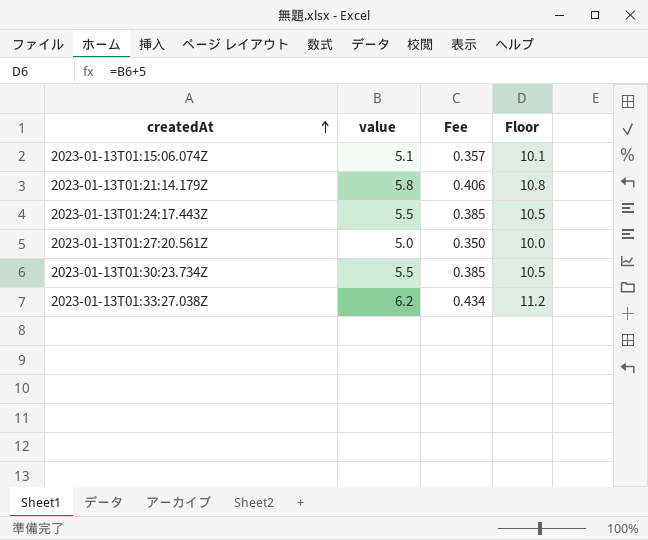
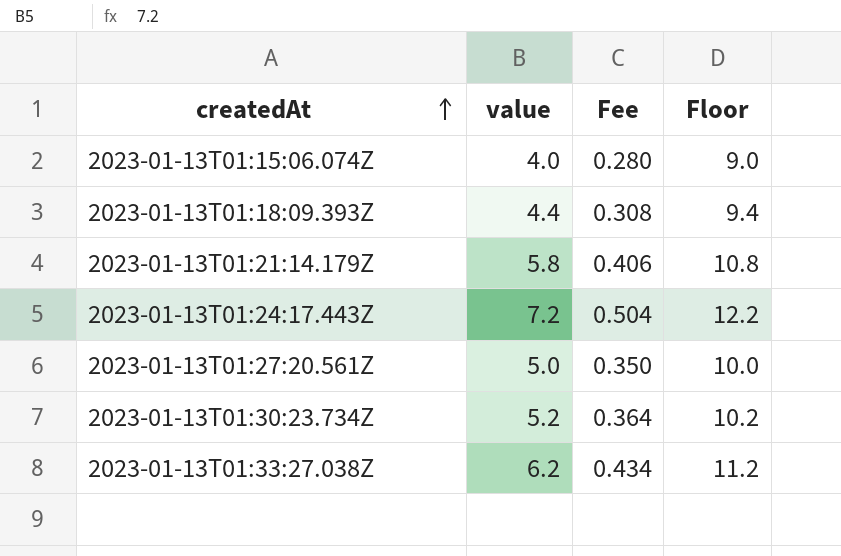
2023-01-13T01:15:06.074Z | value: 5.1 -> 4.0
2023-01-13T01:15:06.074Z | Fee: 0.357 -> 0.280
2023-01-13T01:15:06.074Z | Floor: 10.1 -> 9.0
row 2023-01-13T01:18:09.393Z: none -> 4.4 | 0.308 | 9.4
2023-01-13T01:24:17.443Z | value: 5.5 -> 7.2
2023-01-13T01:24:17.443Z | Fee: 0.385 -> 0.504
2023-01-13T01:24:17.443Z | Floor: 10.5 -> 12.2
2023-01-13T01:30:23.734Z | value: 5.5 -> 5.2
2023-01-13T01:30:23.734Z | Fee: 0.385 -> 0.364
2023-01-13T01:30:23.734Z | Floor: 10.5 -> 10.2

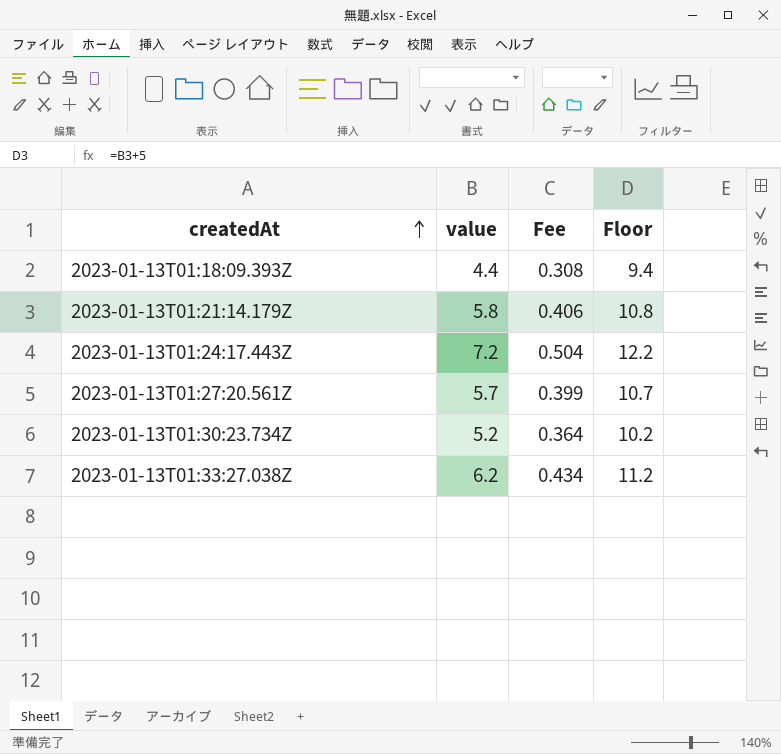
row 2023-01-13T01:15:06.074Z: 4.0 | 0.280 | 9.0 -> none
2023-01-13T01:27:20.561Z | value: 5.0 -> 5.7
2023-01-13T01:27:20.561Z | Fee: 0.350 -> 0.399
2023-01-13T01:27:20.561Z | Floor: 10.0 -> 10.7

